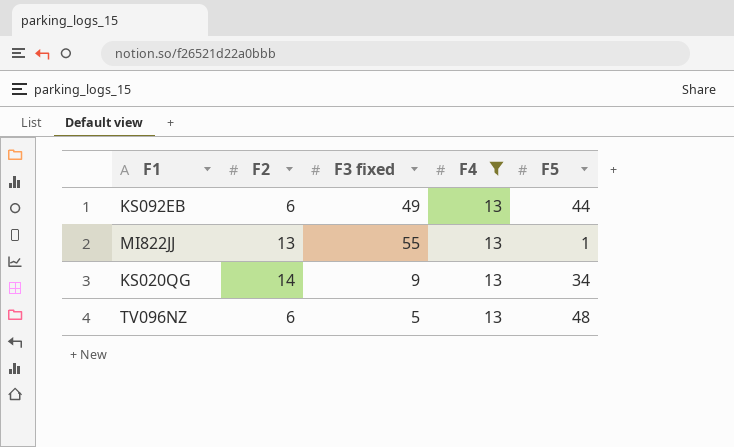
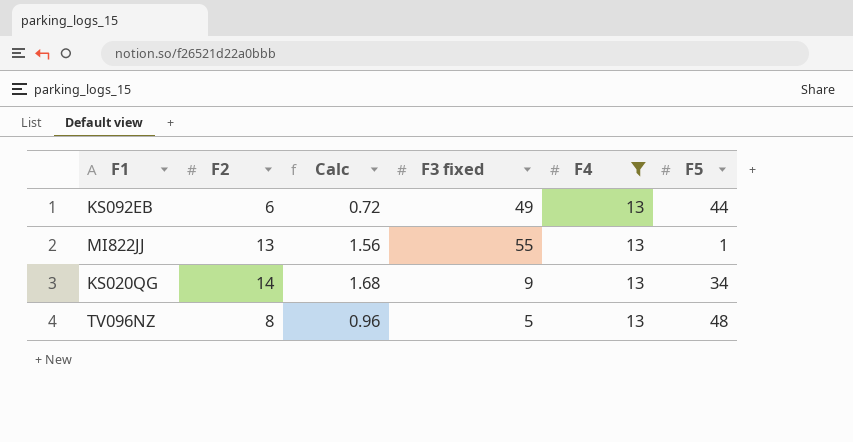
column Calc | formula: none -> [F2] * 0.12
TV096NZ | F2: 6 -> 8

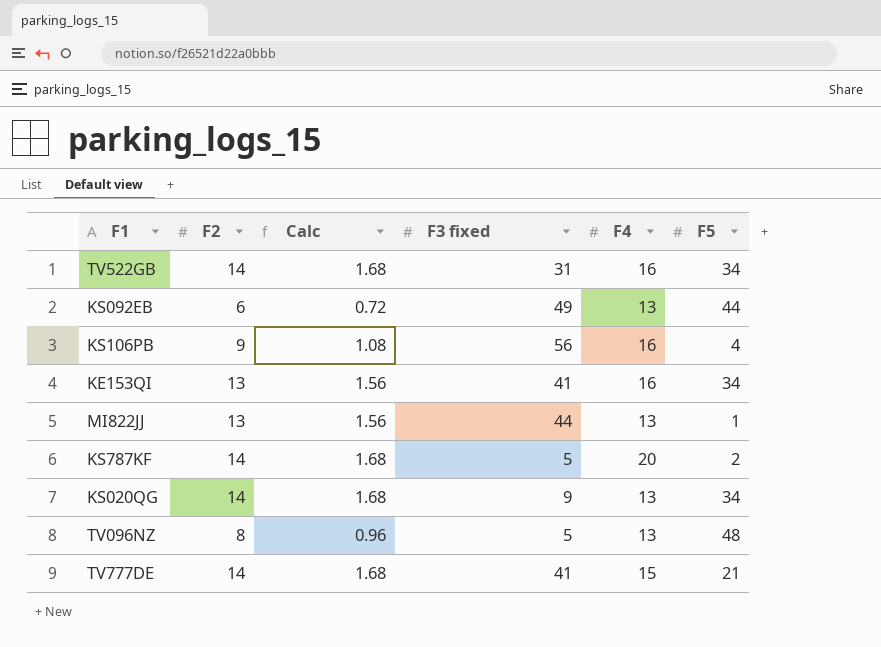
filter: F4 = 13 -> none
MI822JJ | F3 fixed: 55 -> 44

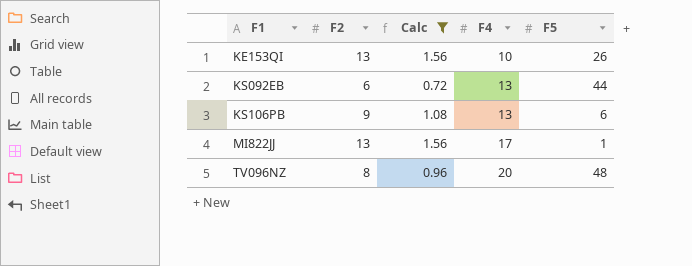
filter: none -> Calc != 1.68
row order: none -> F1 ascending
column F3 fixed | position: 4 -> none
KE153QI | F4: 16 -> 10
KE153QI | F5: 34 -> 26
KS106PB | F4: 16 -> 13
KS106PB | F5: 4 -> 6
MI822JJ | F4: 13 -> 17
TV096NZ | F4: 13 -> 20

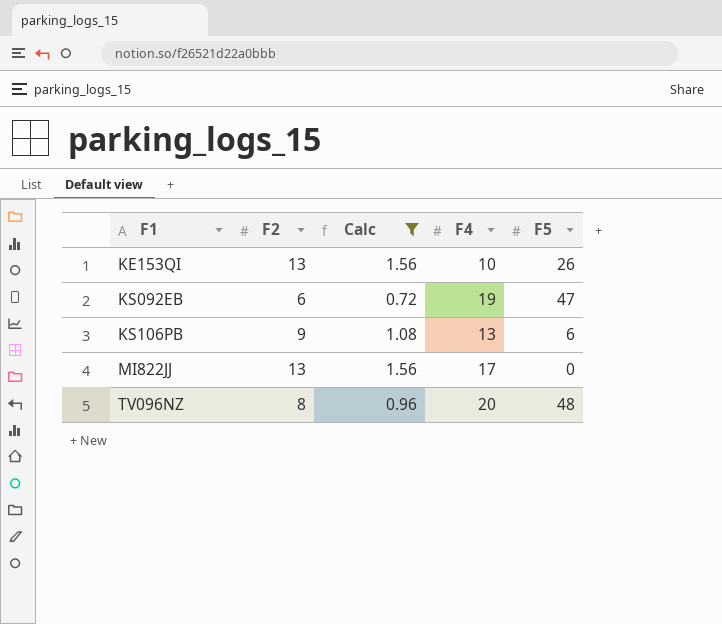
KS092EB | F4: 13 -> 19
KS092EB | F5: 44 -> 47
MI822JJ | F5: 1 -> 0

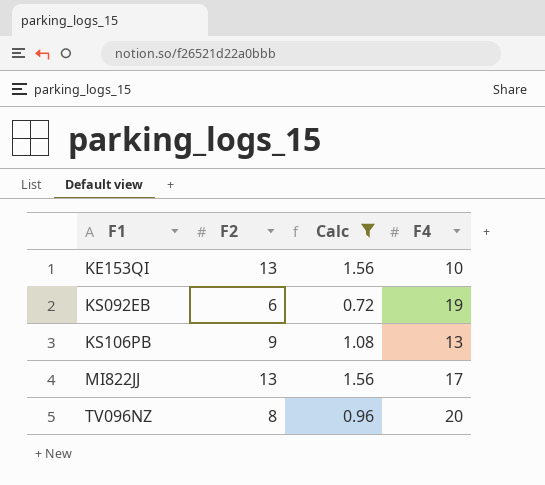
column F5 | position: 5 -> none

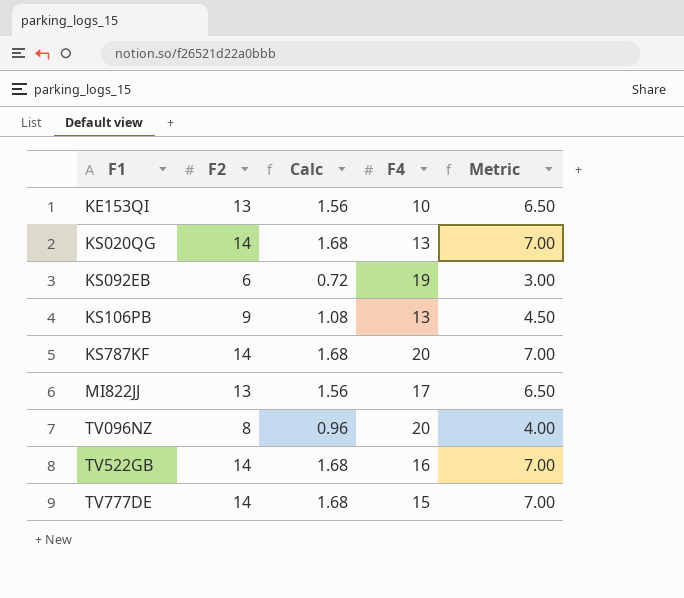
filter: Calc != 1.68 -> none
column Metric | formula: none -> [F2] * 0.5

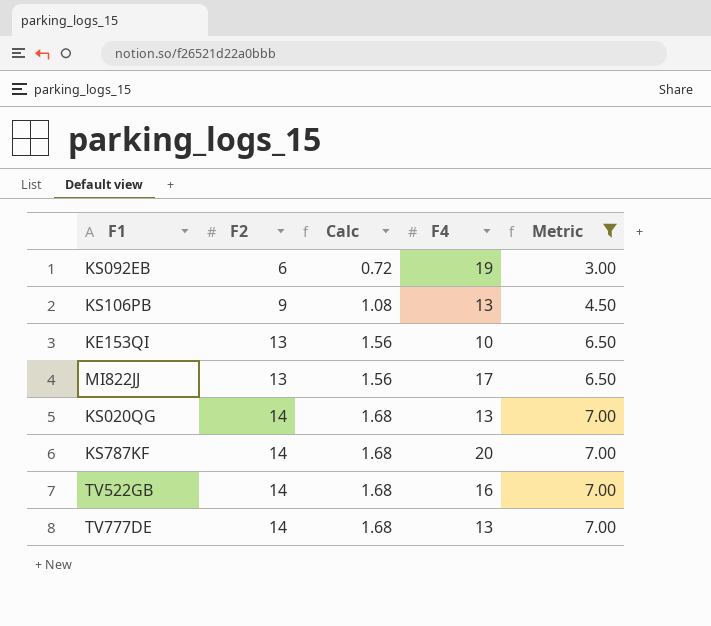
filter: none -> Metric != 4.00
row order: F1 ascending -> F2 ascending
TV777DE | F4: 15 -> 13

